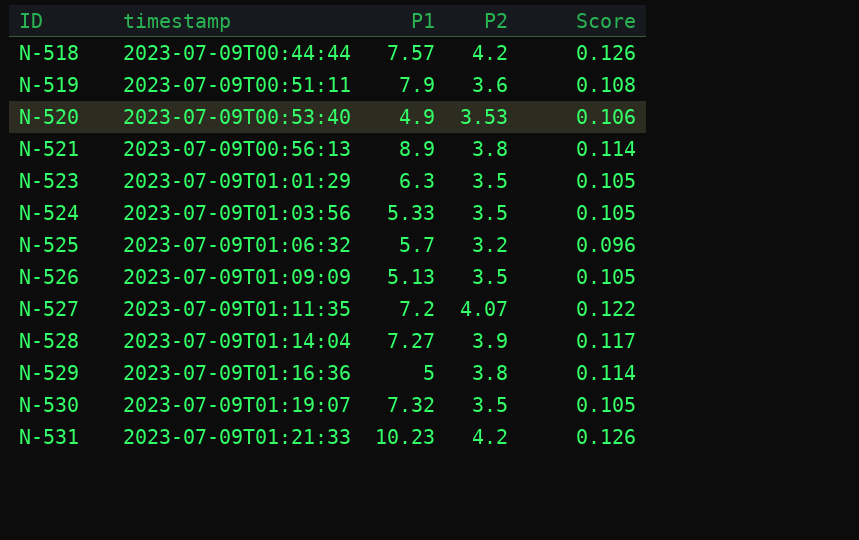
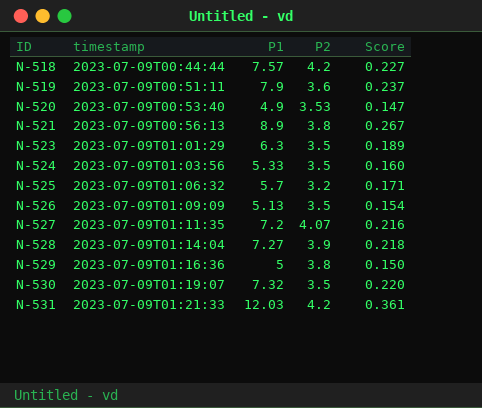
column Score | formula: [P2] * 0.03 -> [P1] * 0.03
N-531 | P1: 10.23 -> 12.03

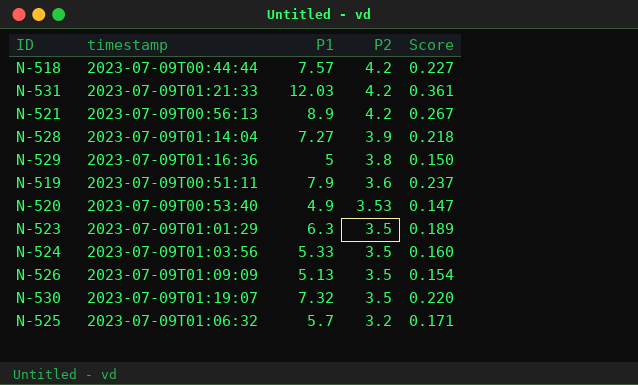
row order: ID ascending -> P2 descending
row N-527: 2023-07-09T01:11:35 | 7.2 | 4.07 | 0.216 -> none
N-521 | P2: 3.8 -> 4.2

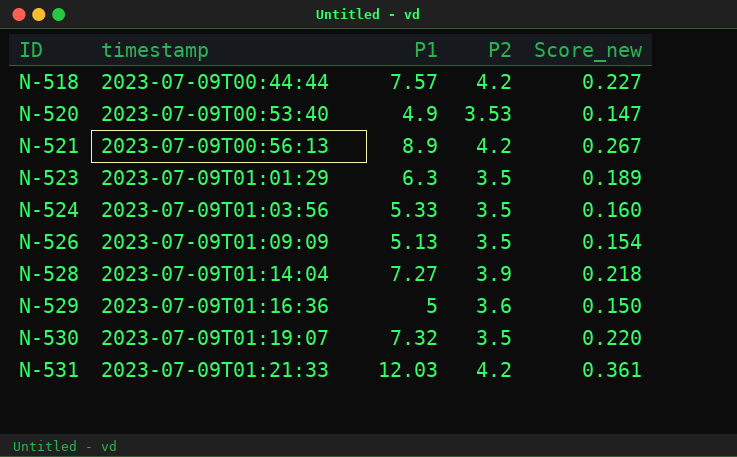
row order: P2 descending -> ID ascending
column name: Score -> Score_new
row N-519: 2023-07-09T00:51:11 | 7.9 | 3.6 | 0.237 -> none
row N-525: 2023-07-09T01:06:32 | 5.7 | 3.2 | 0.171 -> none
N-529 | P2: 3.8 -> 3.6

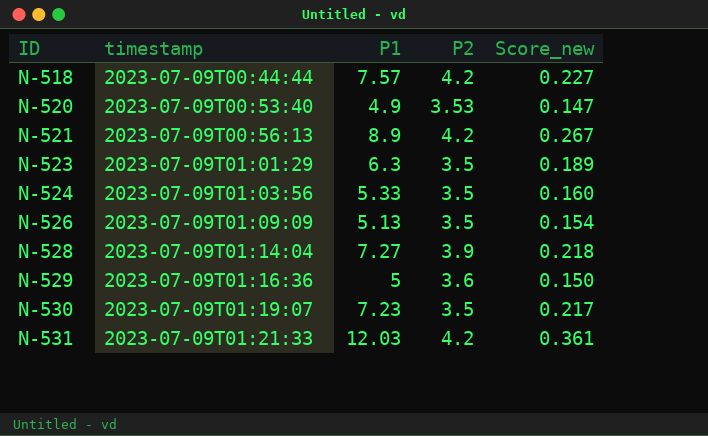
N-530 | P1: 7.32 -> 7.23
N-530 | Score_new: 0.220 -> 0.217

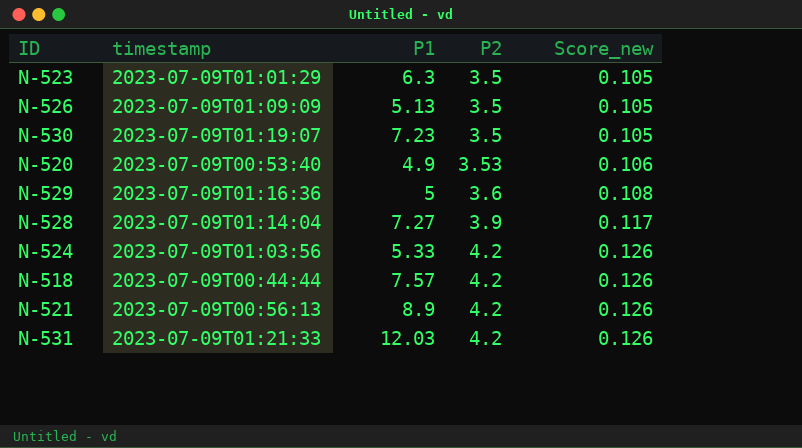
row order: ID ascending -> P2 ascending
column Score_new | formula: [P1] * 0.03 -> [P2] * 0.03
N-524 | P2: 3.5 -> 4.2

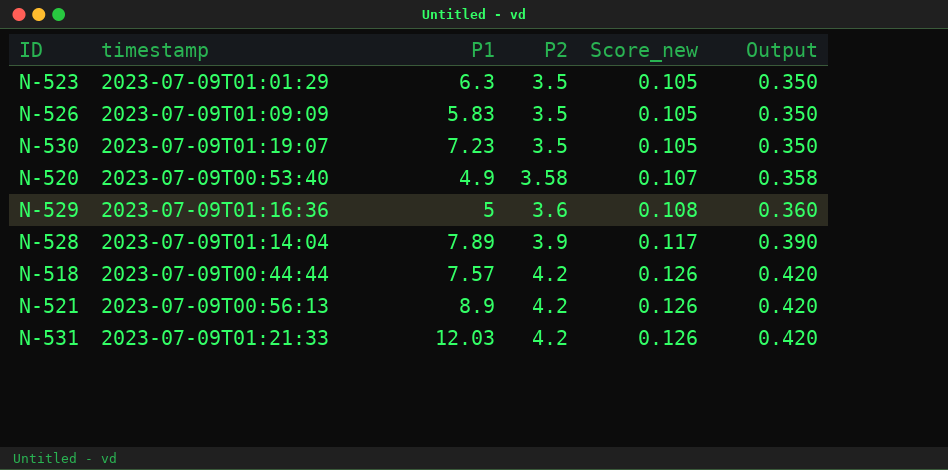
column Output | formula: none -> [P2] * 0.1
row N-524: 2023-07-09T01:03:56 | 5.33 | 4.2 | 0.126 -> none
N-526 | P1: 5.13 -> 5.83
N-520 | P2: 3.53 -> 3.58
N-520 | Score_new: 0.106 -> 0.107
N-528 | P1: 7.27 -> 7.89

